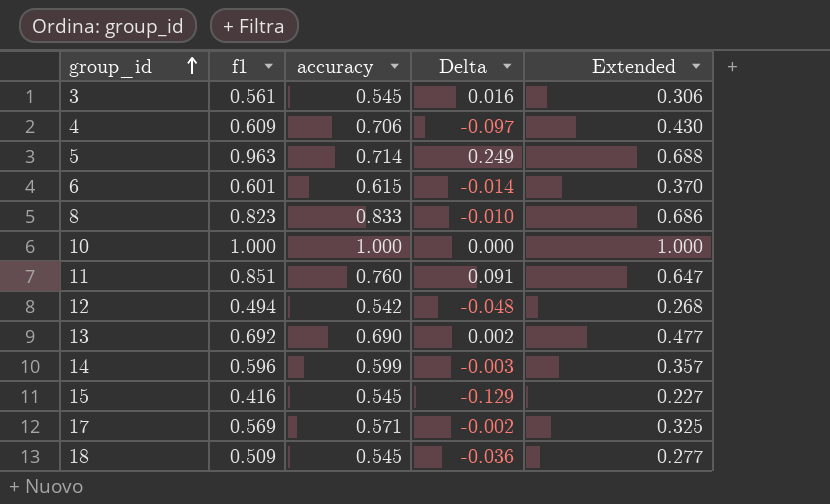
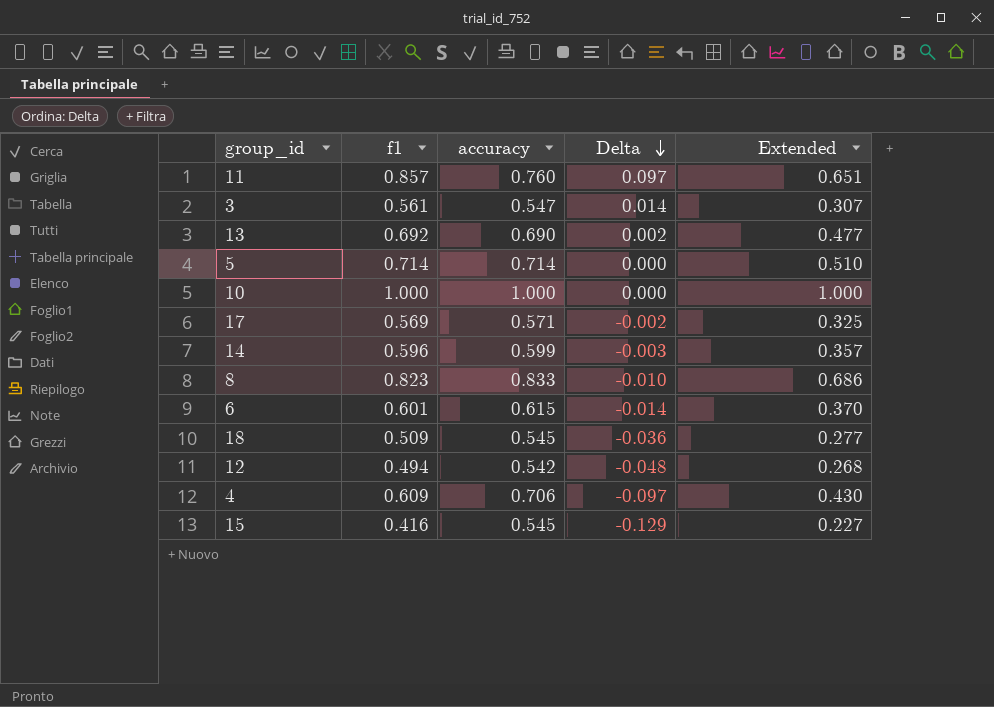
row order: group_id ascending -> Delta descending
11 | f1: 0.851 -> 0.857
11 | Delta: 0.091 -> 0.097
11 | Extended: 0.647 -> 0.651
3 | accuracy: 0.545 -> 0.547
3 | Delta: 0.016 -> 0.014
3 | Extended: 0.306 -> 0.307
5 | f1: 0.963 -> 0.714
5 | Delta: 0.249 -> 0.000
5 | Extended: 0.688 -> 0.510

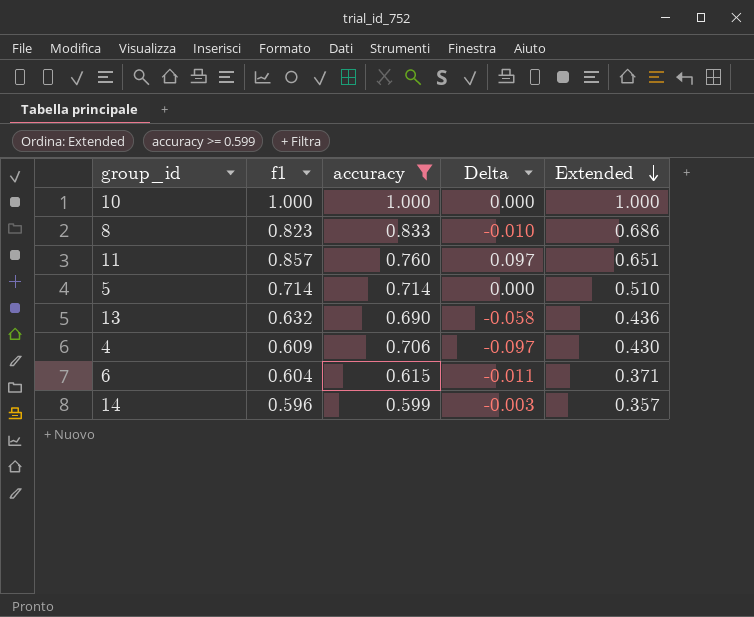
filter: none -> accuracy >= 0.599
row order: Delta descending -> Extended descending
13 | f1: 0.692 -> 0.632
13 | Delta: 0.002 -> -0.058
13 | Extended: 0.477 -> 0.436
6 | f1: 0.601 -> 0.604
6 | Delta: -0.014 -> -0.011
6 | Extended: 0.370 -> 0.371

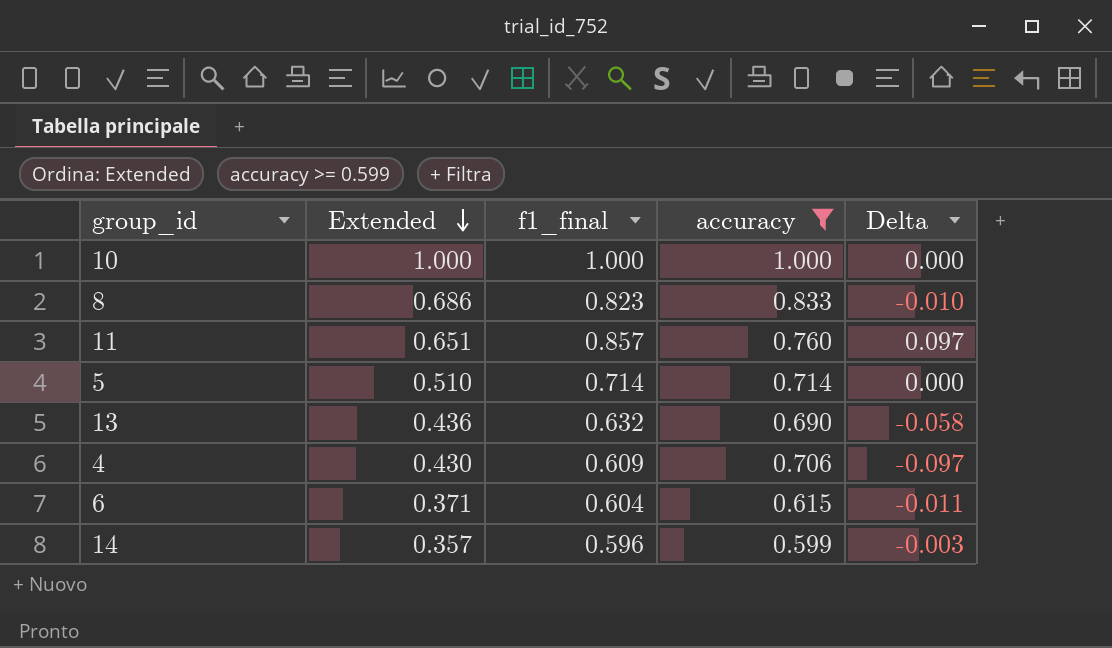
column Extended | position: 5 -> 2
column name: f1 -> f1_final

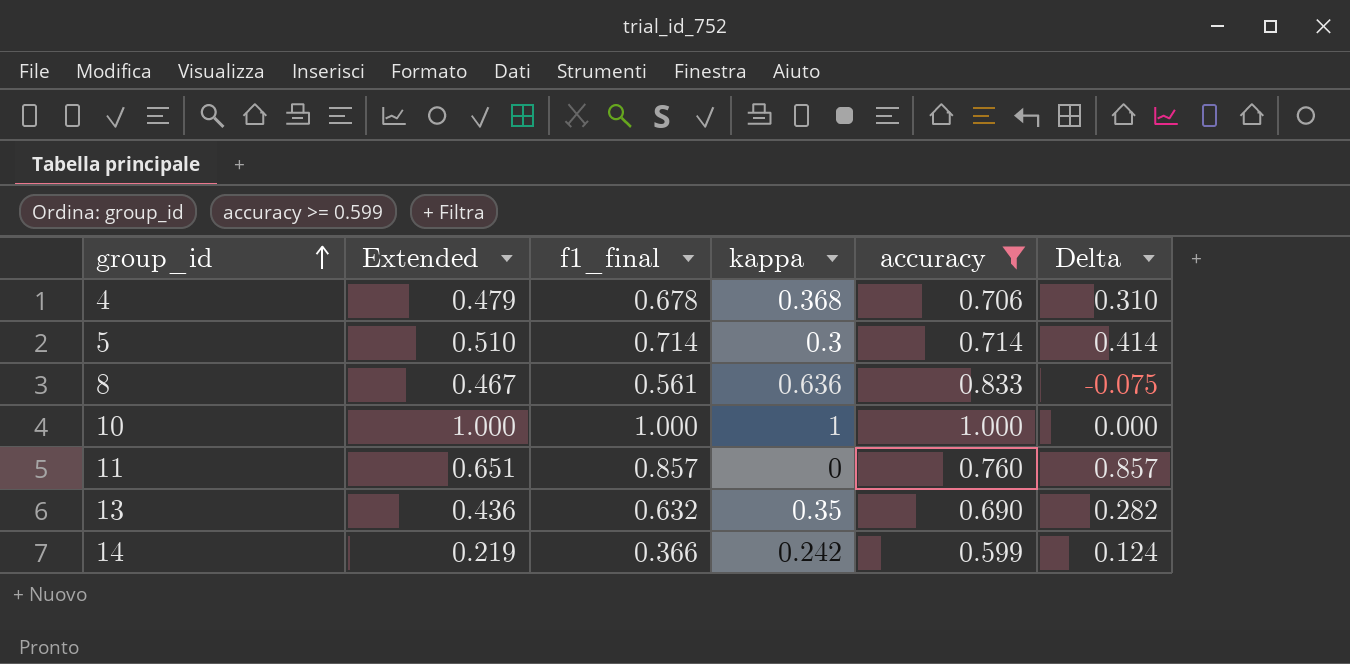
row order: Extended descending -> group_id ascending
column kappa | position: none -> 4
column Delta | formula: [f1_final] - [accuracy] -> [f1_final] - [kappa]
row 6: 0.371 | 0.604 | 0.615 | -0.011 -> none
4 | Extended: 0.430 -> 0.479
4 | f1_final: 0.609 -> 0.678
8 | Extended: 0.686 -> 0.467
8 | f1_final: 0.823 -> 0.561
14 | Extended: 0.357 -> 0.219
14 | f1_final: 0.596 -> 0.366

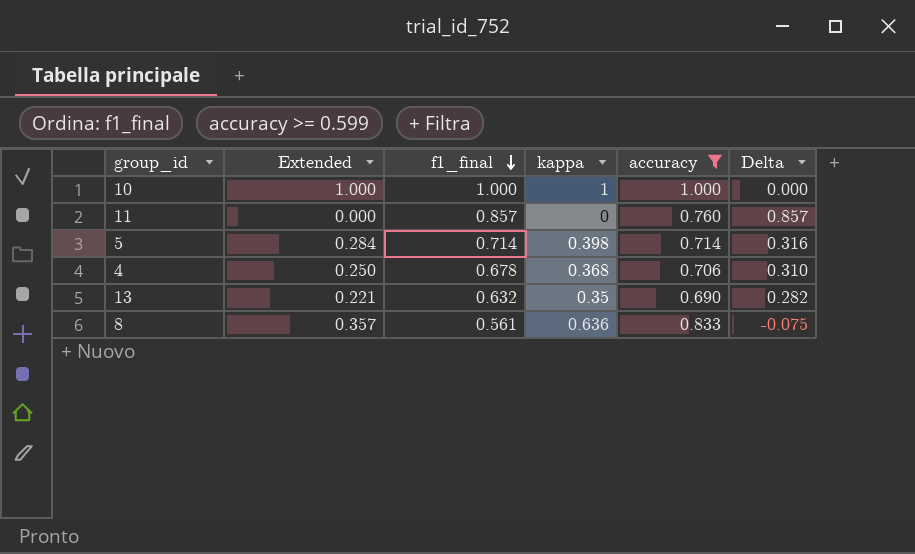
row order: group_id ascending -> f1_final descending
column Extended | formula: [f1_final] * [accuracy] -> [f1_final] * [kappa]
row 14: 0.219 | 0.366 | 0.242 | 0.599 | 0.124 -> none
5 | kappa: 0.3 -> 0.398
5 | Delta: 0.414 -> 0.316

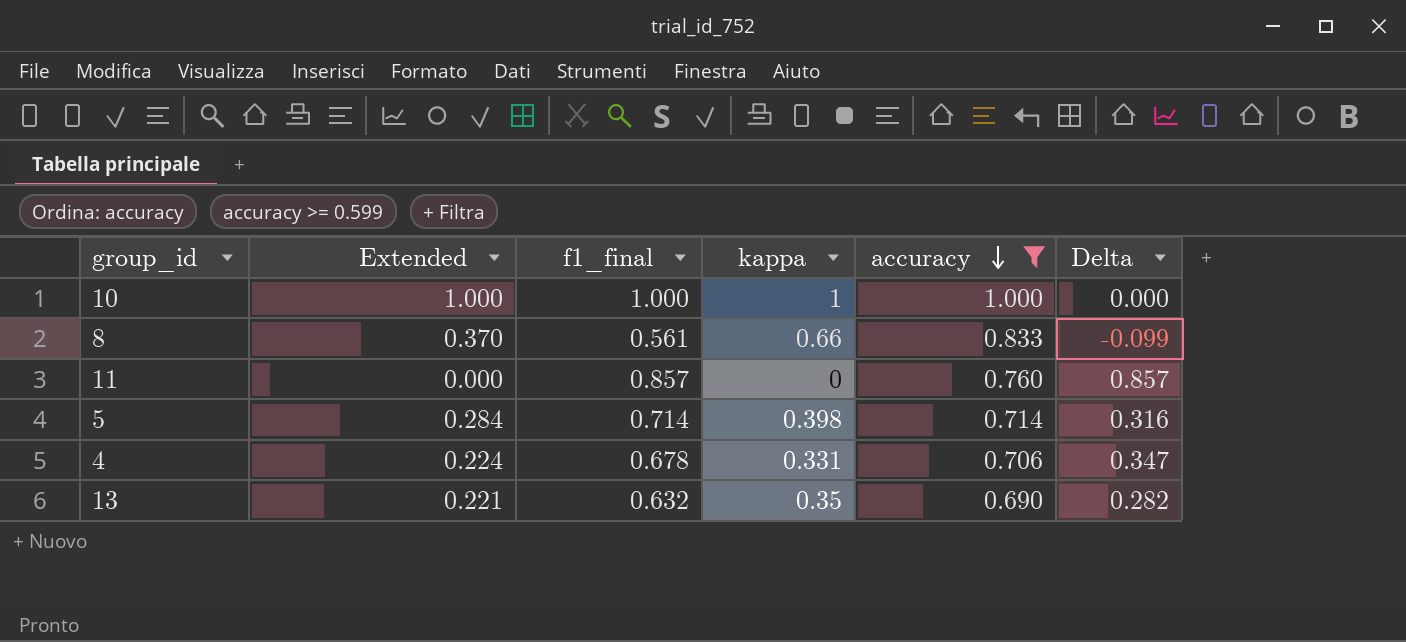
row order: f1_final descending -> accuracy descending
8 | Extended: 0.357 -> 0.370
8 | kappa: 0.636 -> 0.66
8 | Delta: -0.075 -> -0.099
4 | Extended: 0.250 -> 0.224
4 | kappa: 0.368 -> 0.331
4 | Delta: 0.310 -> 0.347

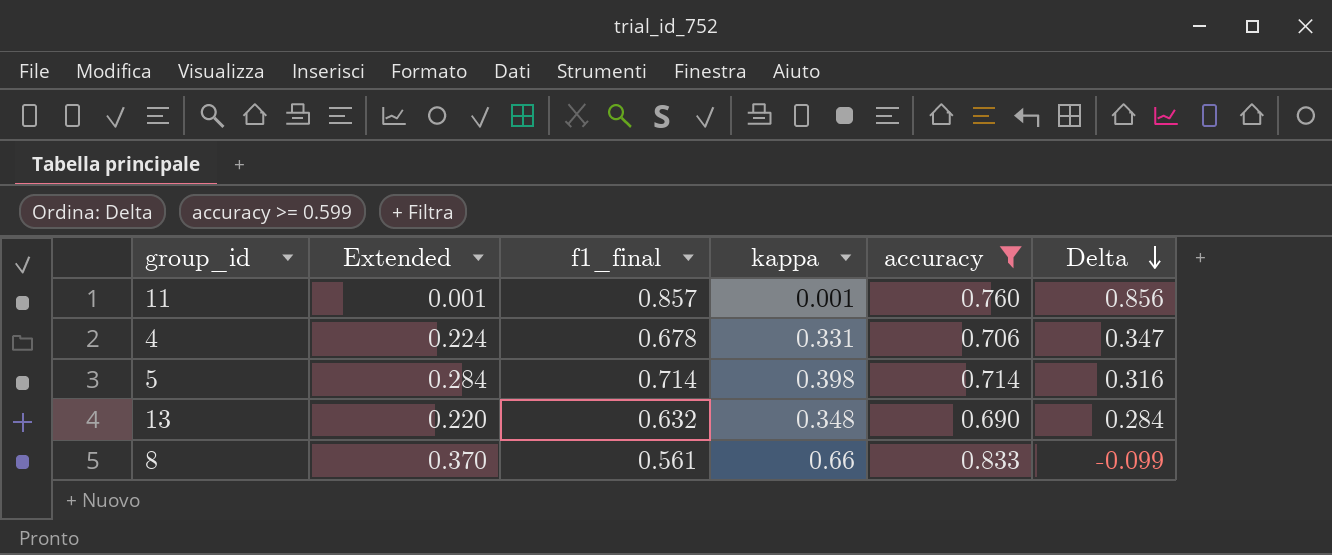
row order: accuracy descending -> Delta descending
row 10: 1.000 | 1.000 | 1 | 1.000 | 0.000 -> none
11 | Extended: 0.000 -> 0.001
11 | kappa: 0 -> 0.001
11 | Delta: 0.857 -> 0.856
13 | Extended: 0.221 -> 0.220
13 | kappa: 0.35 -> 0.348
13 | Delta: 0.282 -> 0.284

